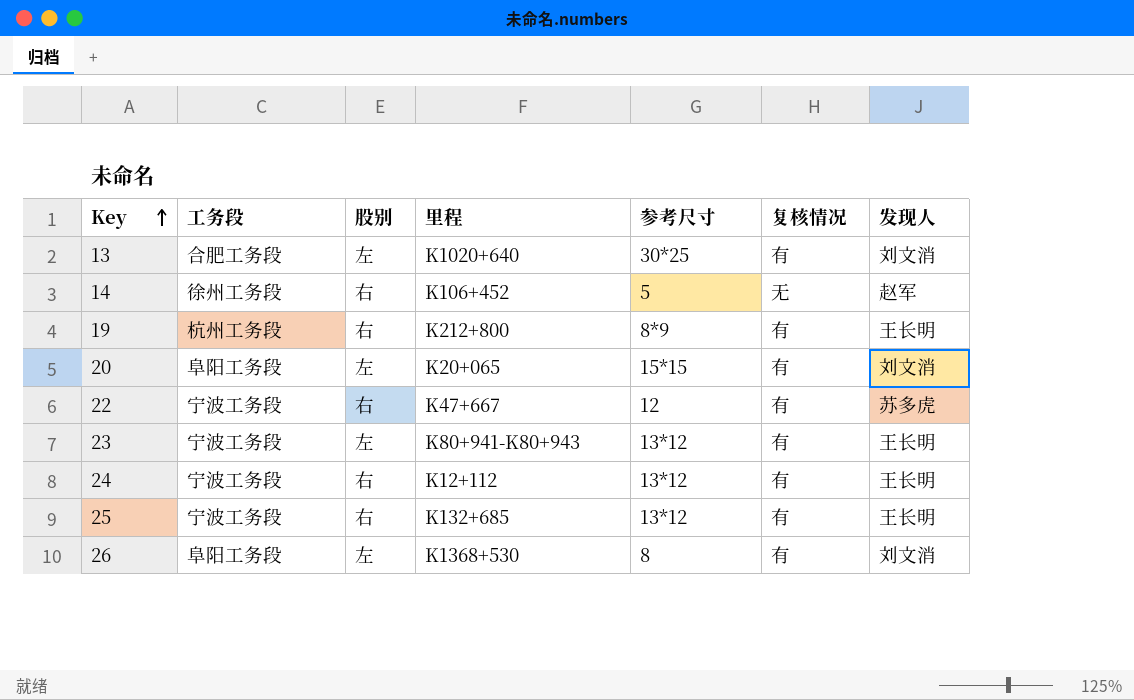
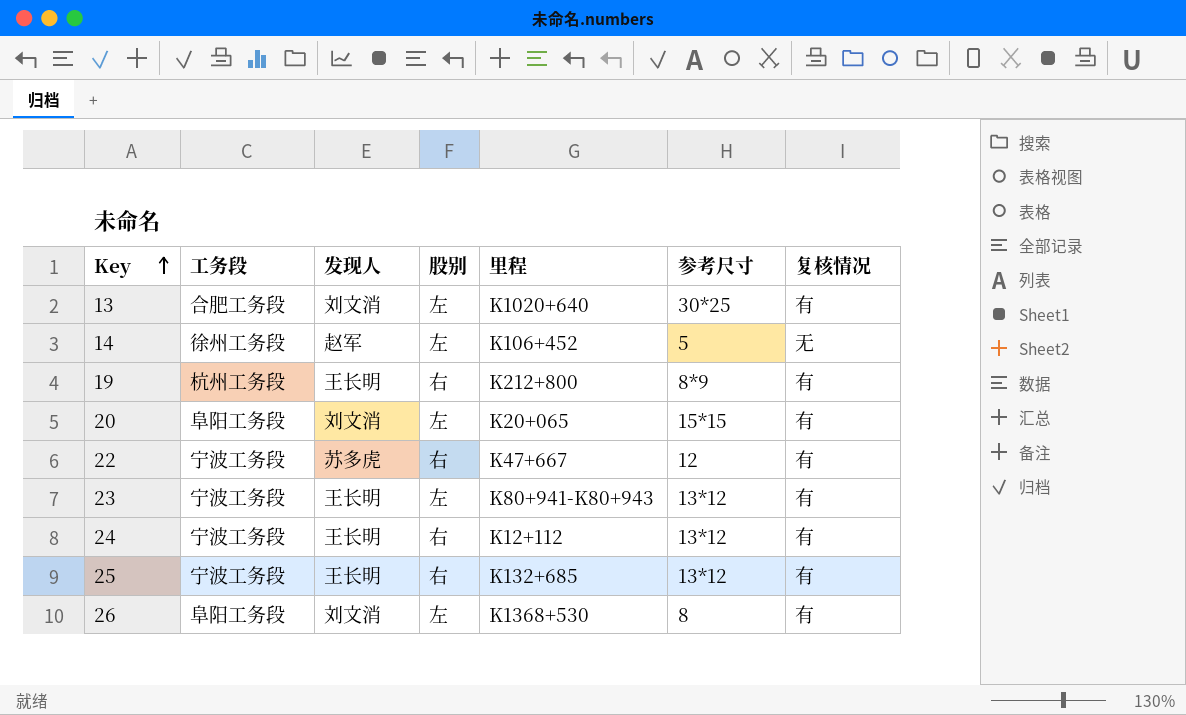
column 发现人 | position: 7 -> 3
14 | 股别: 右 -> 左

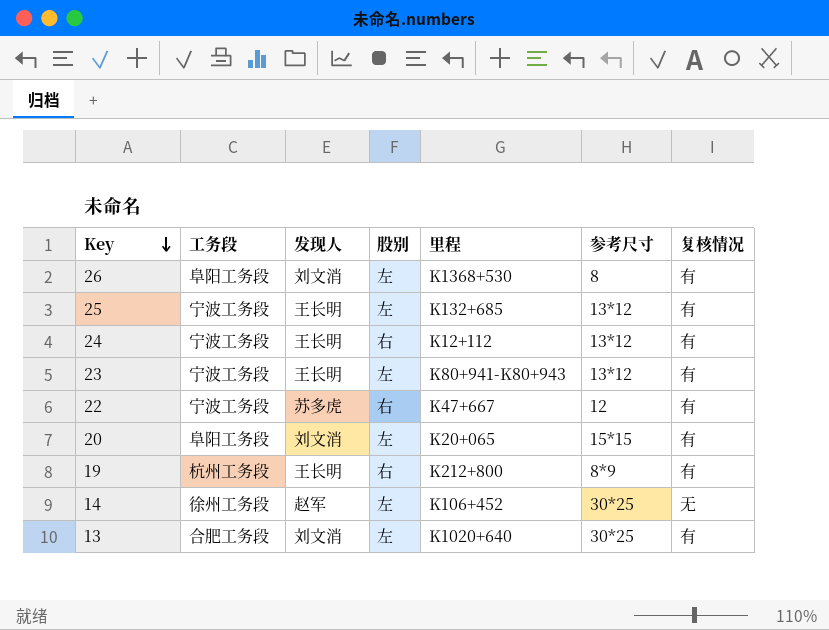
row order: Key ascending -> Key descending
25 | 股别: 右 -> 左
14 | 参考尺寸: 5 -> 30*25

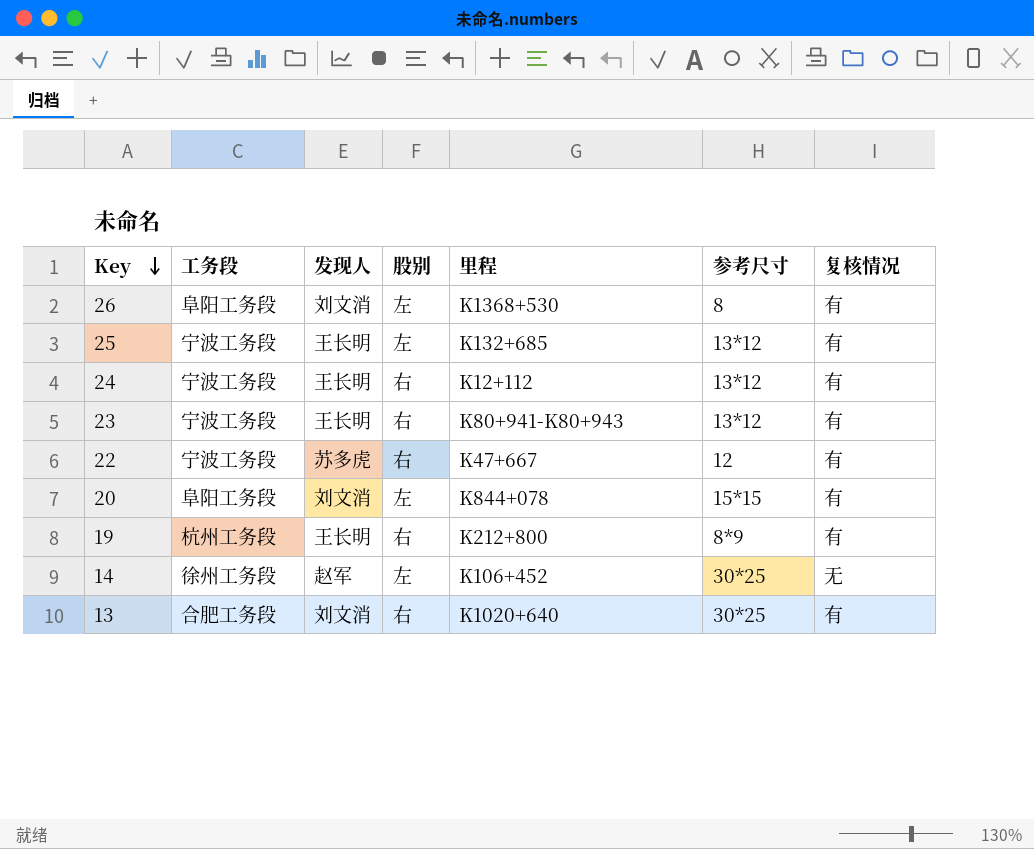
23 | 股别: 左 -> 右
20 | 里程: K20+065 -> K844+078
13 | 股别: 左 -> 右

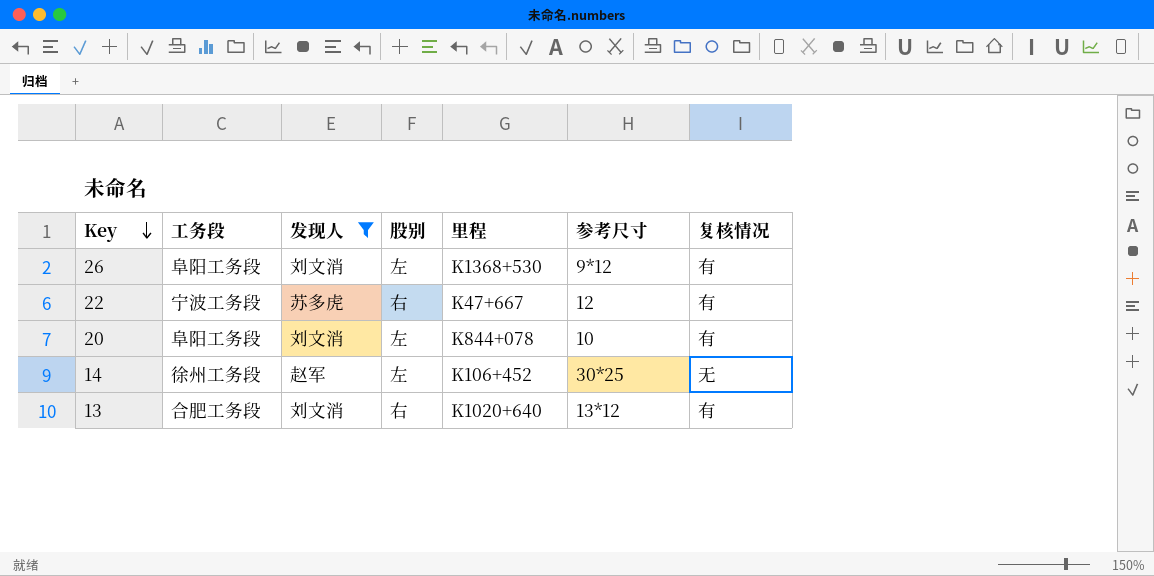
filter: none -> 发现人 != 王长明
26 | 参考尺寸: 8 -> 9*12
20 | 参考尺寸: 15*15 -> 10
13 | 参考尺寸: 30*25 -> 13*12

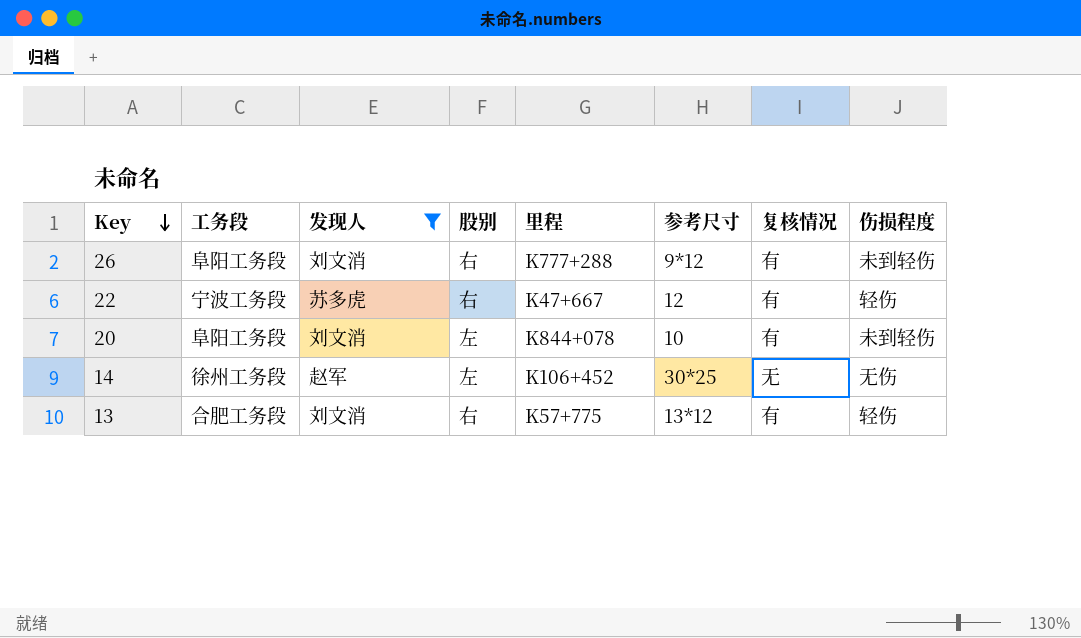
column 伤损程度 | position: none -> 8
26 | 股别: 左 -> 右
26 | 里程: K1368+530 -> K777+288
13 | 里程: K1020+640 -> K57+775

